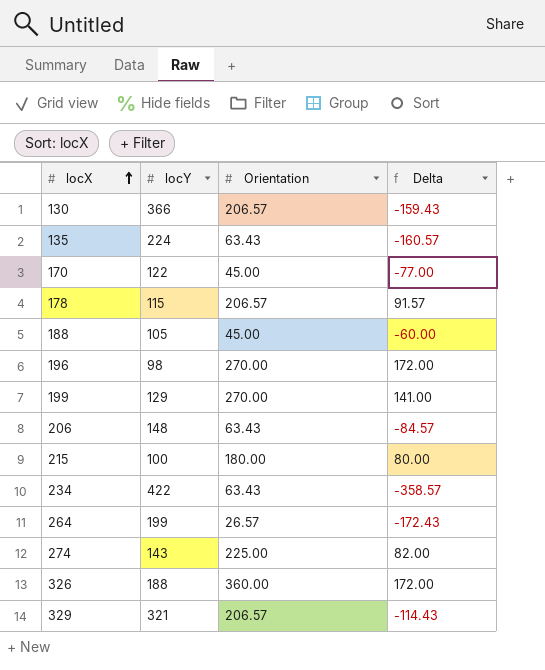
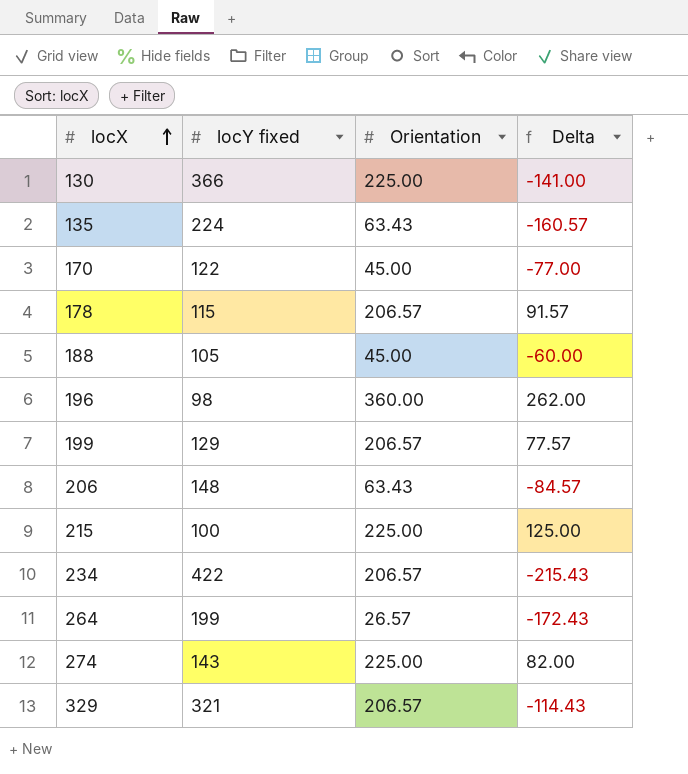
column name: locY -> locY fixed
row 326: 188 | 360.00 | 172.00 -> none
130 | Orientation: 206.57 -> 225.00
130 | Delta: -159.43 -> -141.00
196 | Orientation: 270.00 -> 360.00
196 | Delta: 172.00 -> 262.00
199 | Orientation: 270.00 -> 206.57
199 | Delta: 141.00 -> 77.57
215 | Orientation: 180.00 -> 225.00
215 | Delta: 80.00 -> 125.00
234 | Orientation: 63.43 -> 206.57
234 | Delta: -358.57 -> -215.43

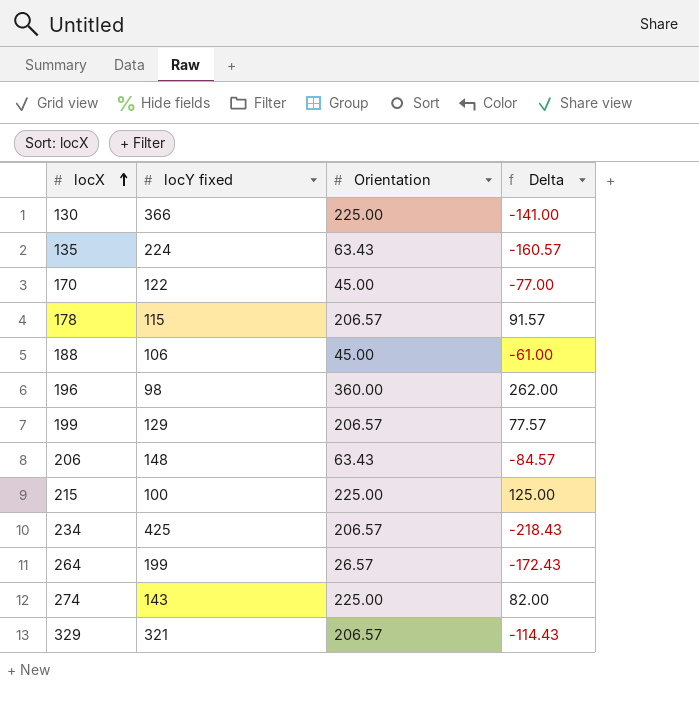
188 | locY fixed: 105 -> 106
188 | Delta: -60.00 -> -61.00
234 | locY fixed: 422 -> 425
234 | Delta: -215.43 -> -218.43

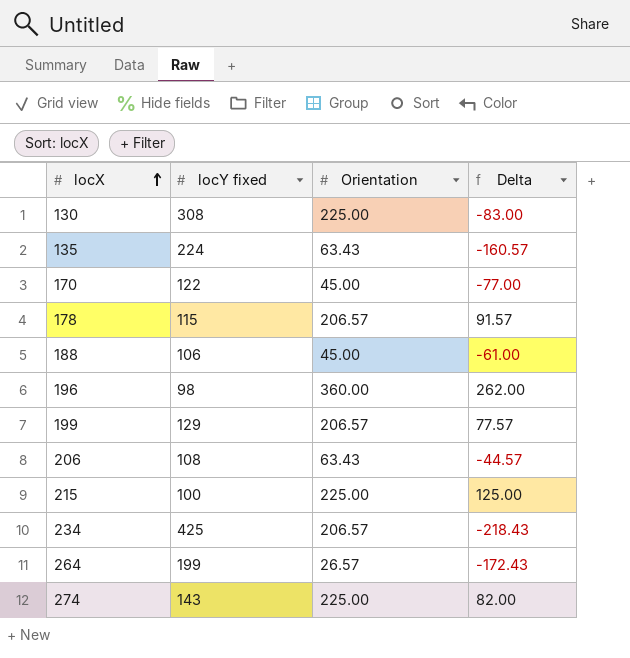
row 329: 321 | 206.57 | -114.43 -> none
130 | locY fixed: 366 -> 308
130 | Delta: -141.00 -> -83.00
206 | locY fixed: 148 -> 108
206 | Delta: -84.57 -> -44.57

